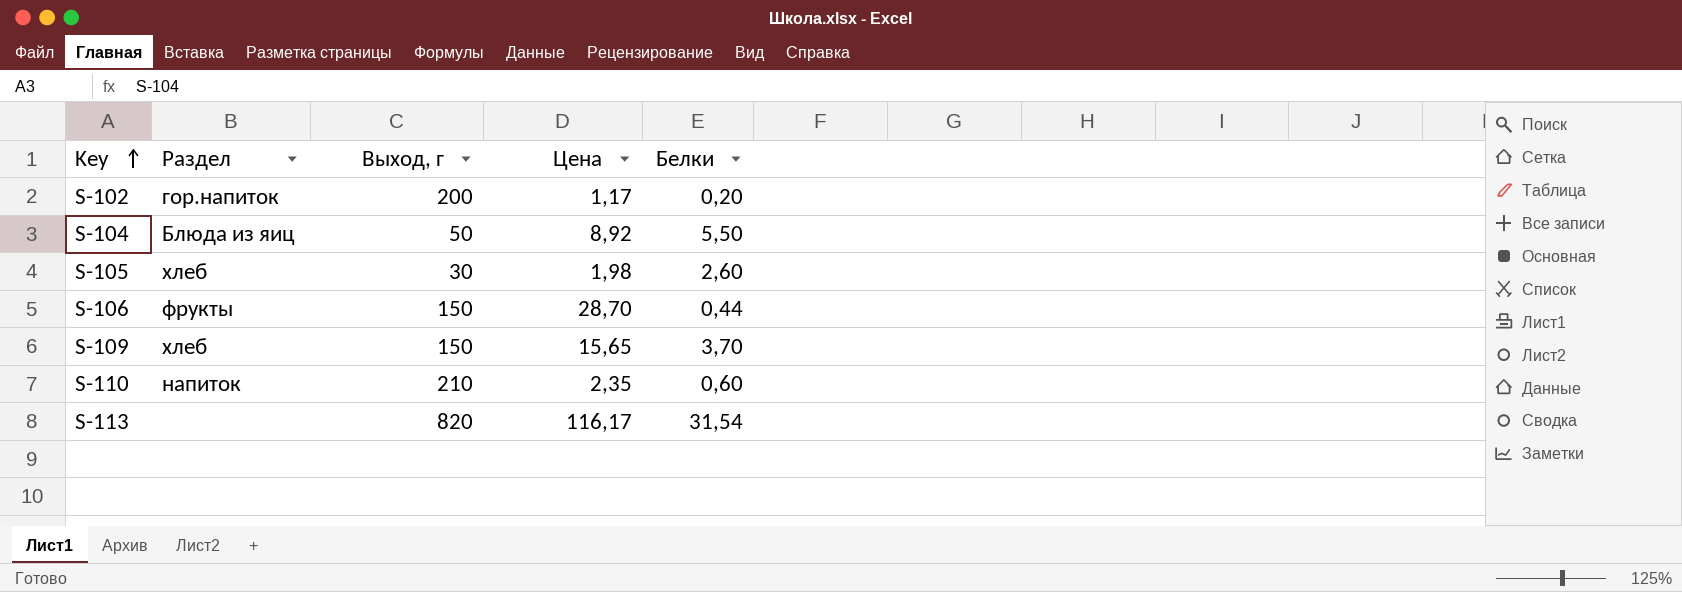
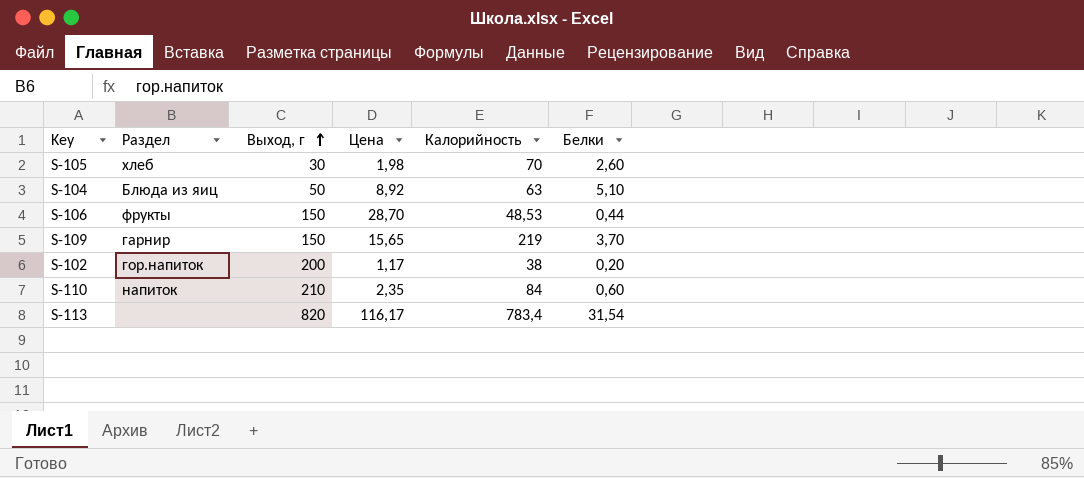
row order: Key ascending -> Выход, г ascending
column Калорийность | position: none -> 5
S-104 | Белки: 5,50 -> 5,10
S-109 | Раздел: хлеб -> гарнир

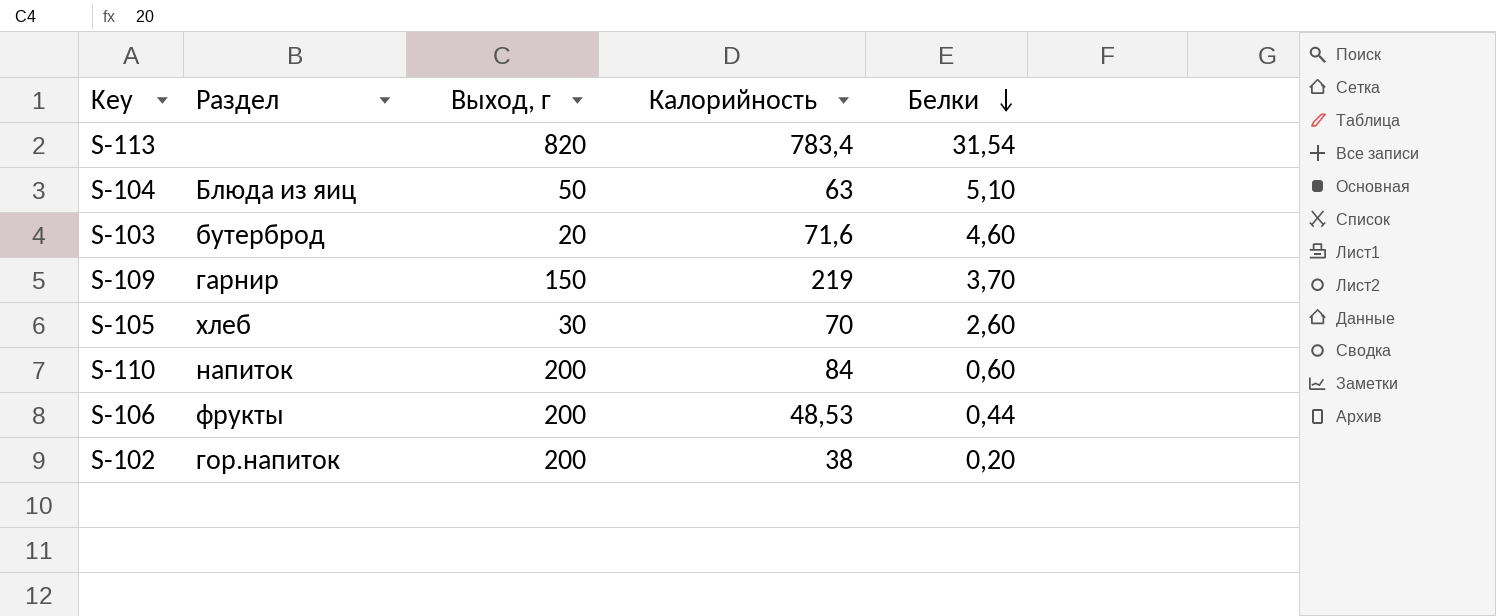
row order: Выход, г ascending -> Белки descending
column Цена | position: 4 -> none
row S-103: none -> бутерброд | 20 | 71,6 | 4,60
S-110 | Выход, г: 210 -> 200
S-106 | Выход, г: 150 -> 200

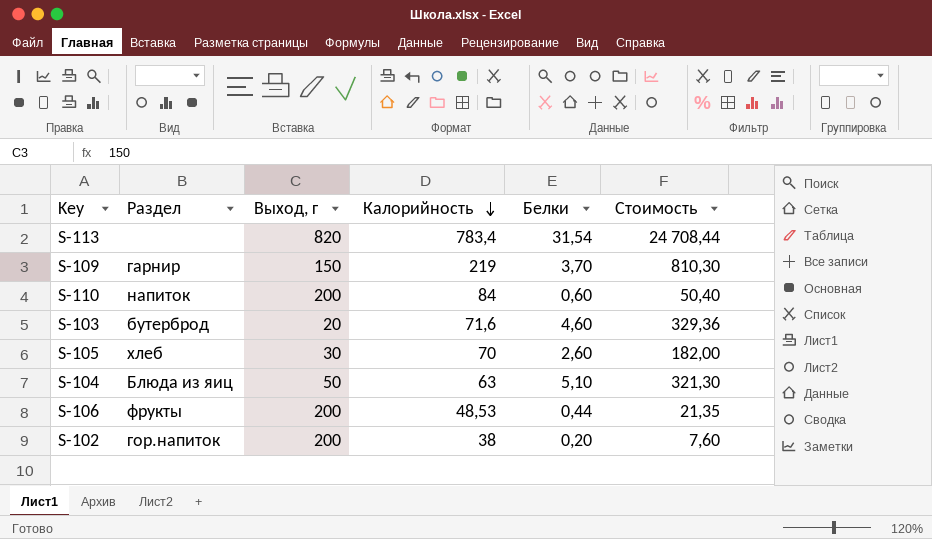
row order: Белки descending -> Калорийность descending
column Стоимость | formula: none -> [Калорийность] * [Белки]

